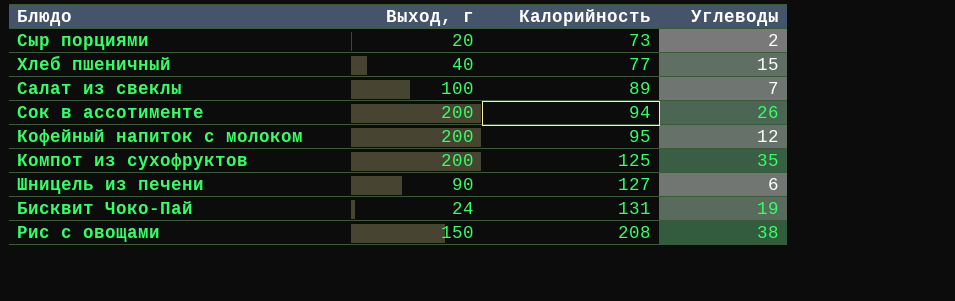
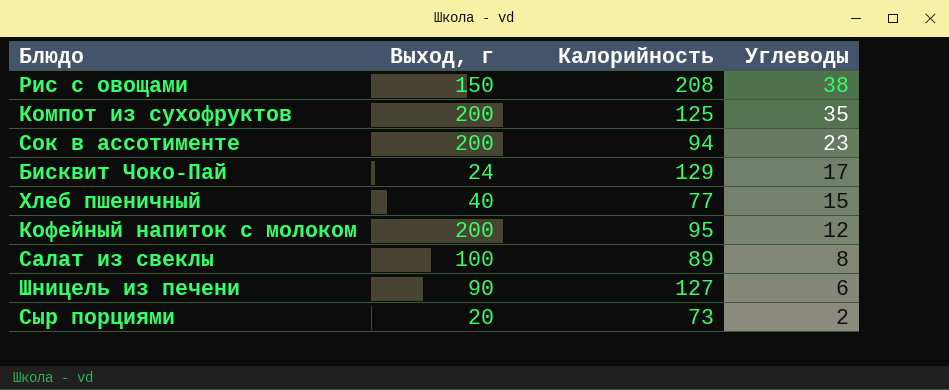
row order: Калорийность ascending -> Углеводы descending
Сок в ассотименте | Углеводы: 26 -> 23
Бисквит Чоко-Пай | Калорийность: 131 -> 129
Бисквит Чоко-Пай | Углеводы: 19 -> 17
Салат из свеклы | Углеводы: 7 -> 8

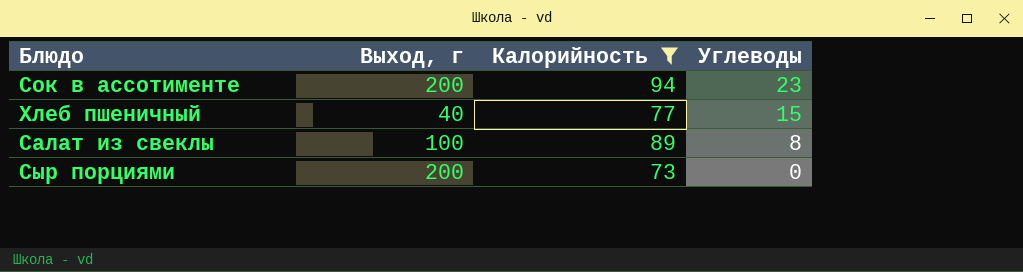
filter: none -> Калорийность <= 94
Сыр порциями | Выход, г: 20 -> 200
Сыр порциями | Углеводы: 2 -> 0

